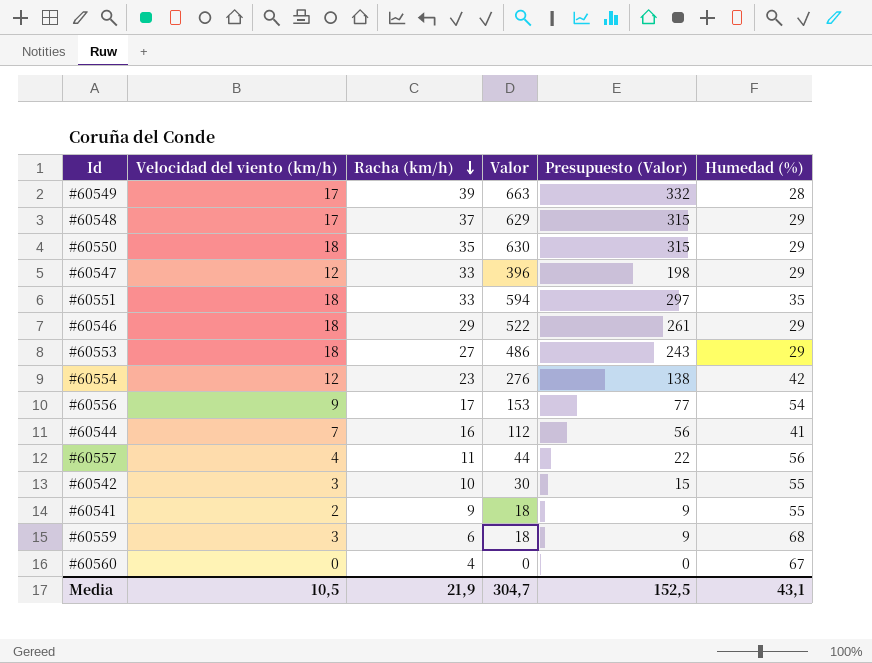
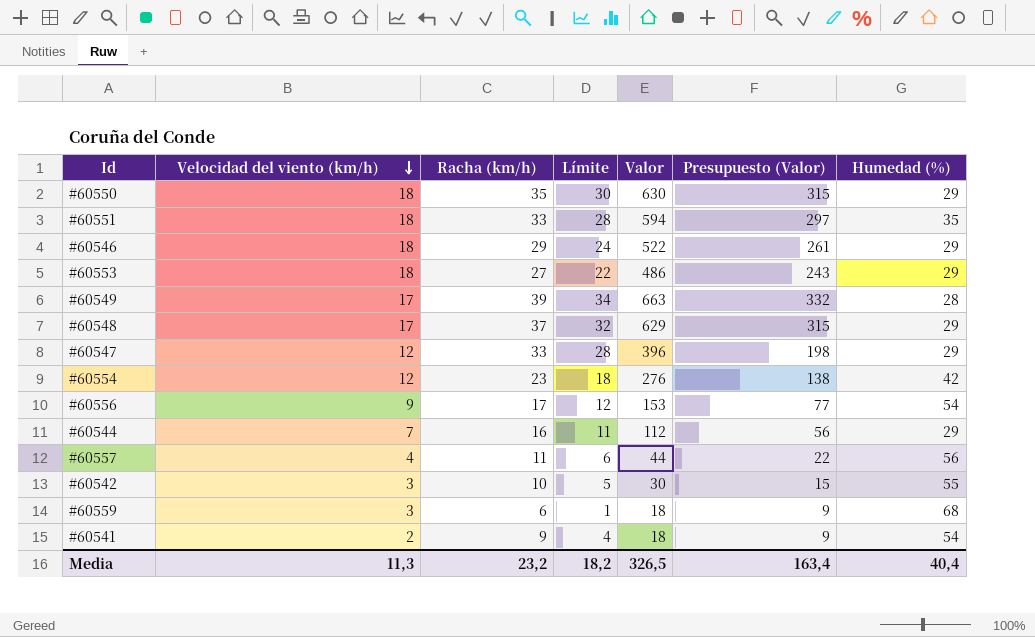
row order: Racha (km/h) descending -> Velocidad del viento (km/h) descending
column Límite | formula: none -> [Racha (km/h)] - 5
row #60560: 0 | 4 | 0 | 0 | 67 -> none
#60544 | Humedad (%): 41 -> 29
#60541 | Humedad (%): 55 -> 54
Media | Velocidad del viento (km/h): 10,5 -> 11,3
Media | Racha (km/h): 21,9 -> 23,2
Media | Valor: 304,7 -> 326,5
Media | Presupuesto (Valor): 152,5 -> 163,4
Media | Humedad (%): 43,1 -> 40,4

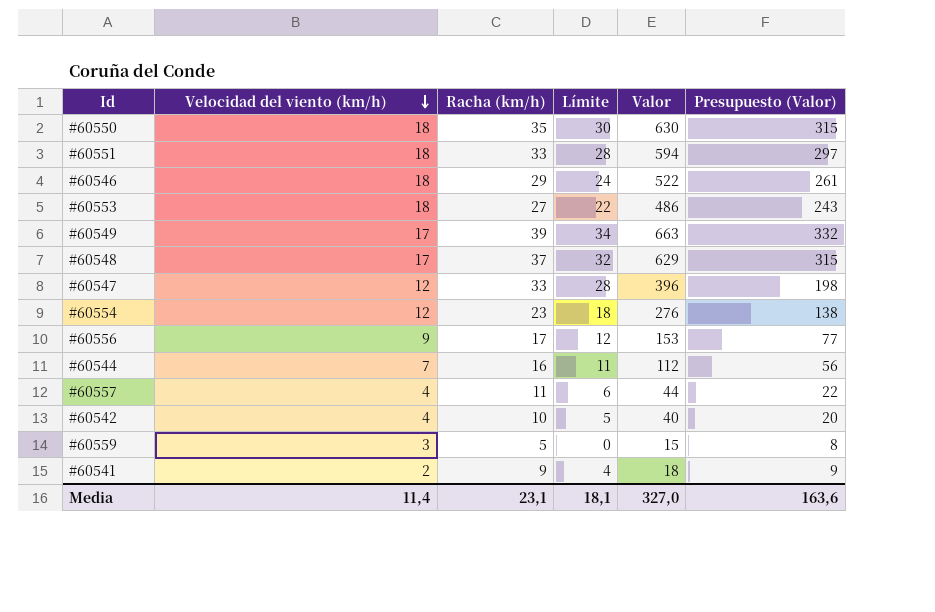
column Humedad (%) | position: 7 -> none
#60542 | Velocidad del viento (km/h): 3 -> 4
#60542 | Valor: 30 -> 40
#60542 | Presupuesto (Valor): 15 -> 20
#60559 | Racha (km/h): 6 -> 5
#60559 | Límite: 1 -> 0
#60559 | Valor: 18 -> 15
#60559 | Presupuesto (Valor): 9 -> 8
Media | Velocidad del viento (km/h): 11,3 -> 11,4
Media | Racha (km/h): 23,2 -> 23,1
Media | Límite: 18,2 -> 18,1
Media | Valor: 326,5 -> 327,0
Media | Presupuesto (Valor): 163,4 -> 163,6

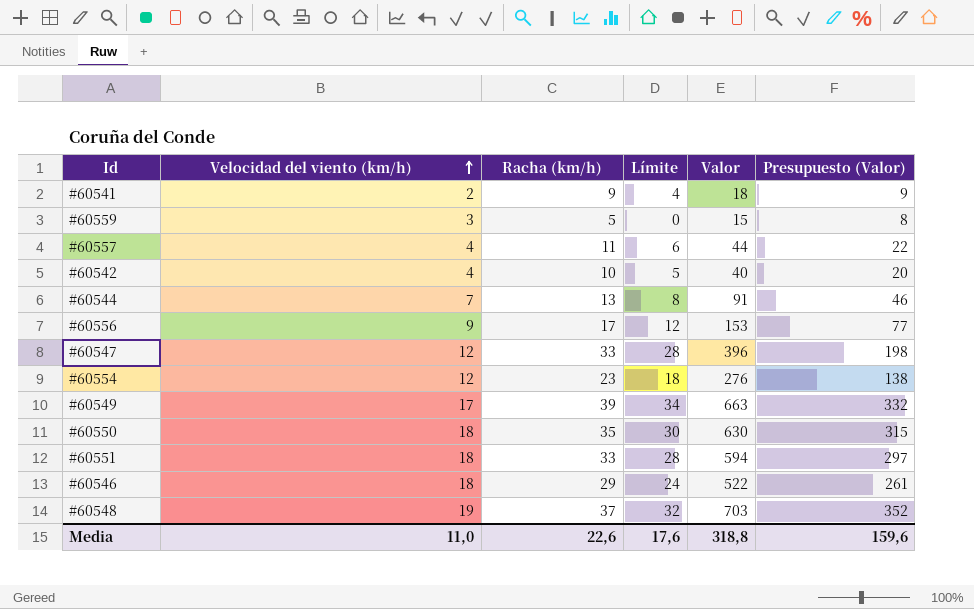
row order: Velocidad del viento (km/h) descending -> Velocidad del viento (km/h) ascending
row #60553: 18 | 27 | 22 | 486 | 243 -> none
#60544 | Racha (km/h): 16 -> 13
#60544 | Límite: 11 -> 8
#60544 | Valor: 112 -> 91
#60544 | Presupuesto (Valor): 56 -> 46
#60548 | Velocidad del viento (km/h): 17 -> 19
#60548 | Valor: 629 -> 703
#60548 | Presupuesto (Valor): 315 -> 352
Media | Velocidad del viento (km/h): 11,4 -> 11,0
Media | Racha (km/h): 23,1 -> 22,6
Media | Límite: 18,1 -> 17,6
Media | Valor: 327,0 -> 318,8
Media | Presupuesto (Valor): 163,6 -> 159,6

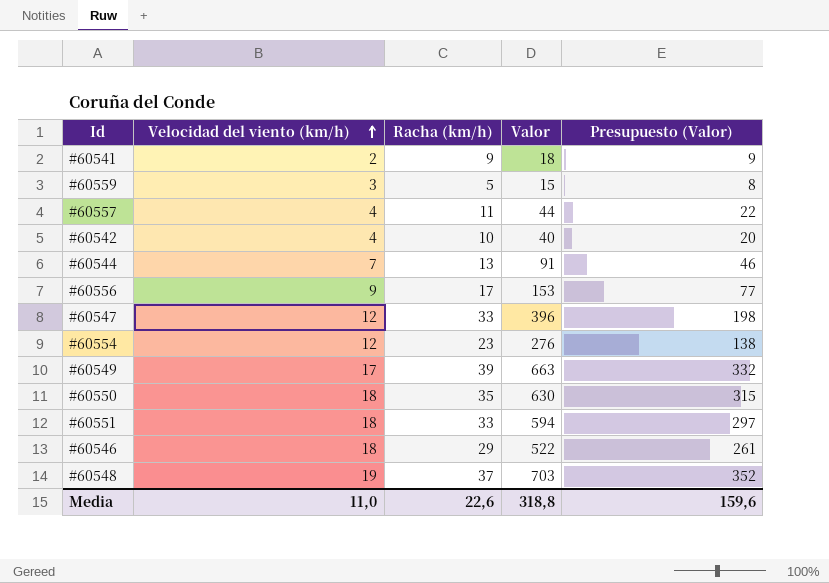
column Límite | formula: [Racha (km/h)] - 5 -> none

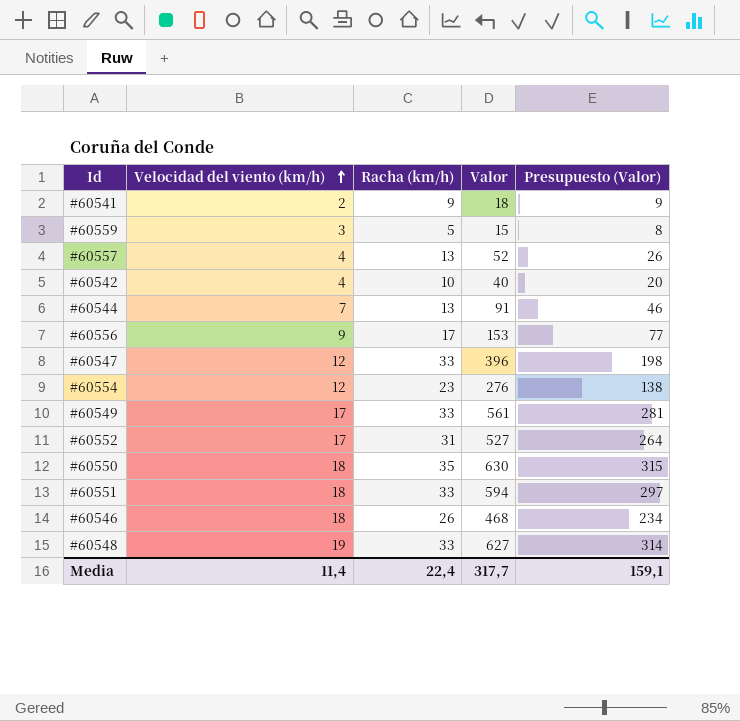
#60557 | Racha (km/h): 11 -> 13
#60557 | Valor: 44 -> 52
#60557 | Presupuesto (Valor): 22 -> 26
#60549 | Racha (km/h): 39 -> 33
#60549 | Valor: 663 -> 561
#60549 | Presupuesto (Valor): 332 -> 281
row #60552: none -> 17 | 31 | 527 | 264
#60546 | Racha (km/h): 29 -> 26
#60546 | Valor: 522 -> 468
#60546 | Presupuesto (Valor): 261 -> 234
#60548 | Racha (km/h): 37 -> 33
#60548 | Valor: 703 -> 627
#60548 | Presupuesto (Valor): 352 -> 314
Media | Velocidad del viento (km/h): 11,0 -> 11,4
Media | Racha (km/h): 22,6 -> 22,4
Media | Valor: 318,8 -> 317,7
Media | Presupuesto (Valor): 159,6 -> 159,1

